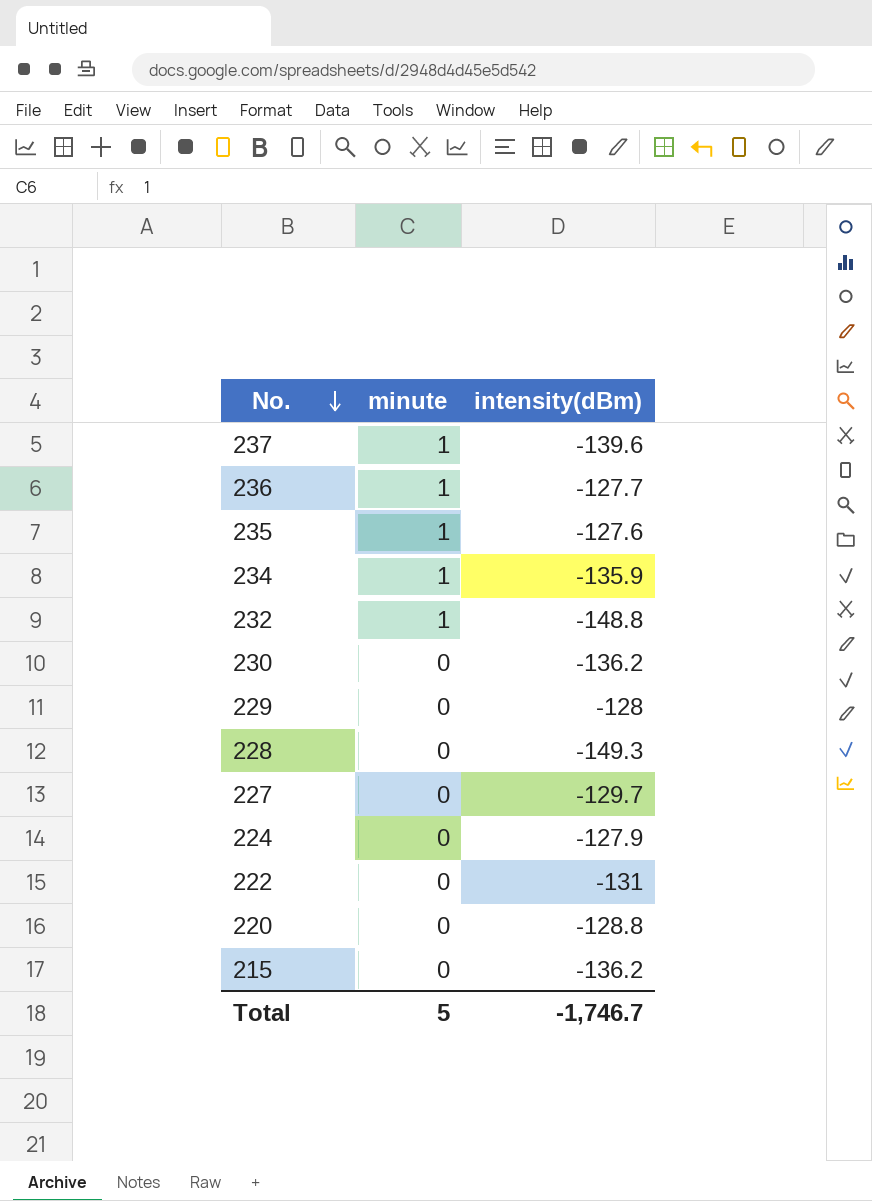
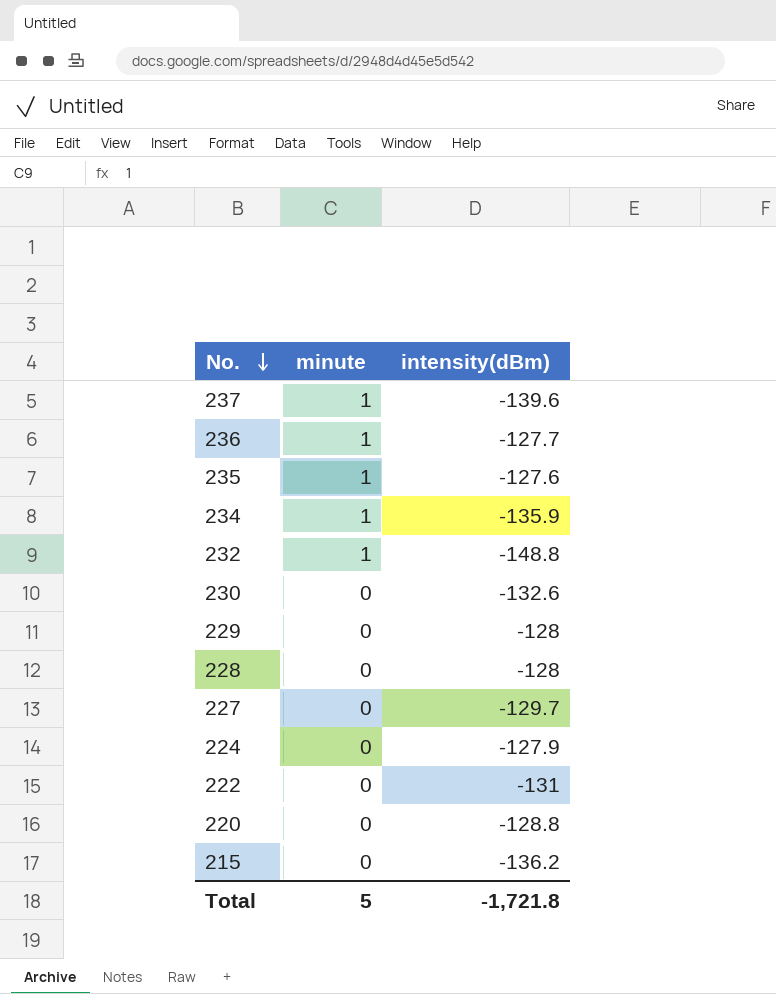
230 | intensity(dBm): -136.2 -> -132.6
228 | intensity(dBm): -149.3 -> -128
Total | intensity(dBm): -1,746.7 -> -1,721.8

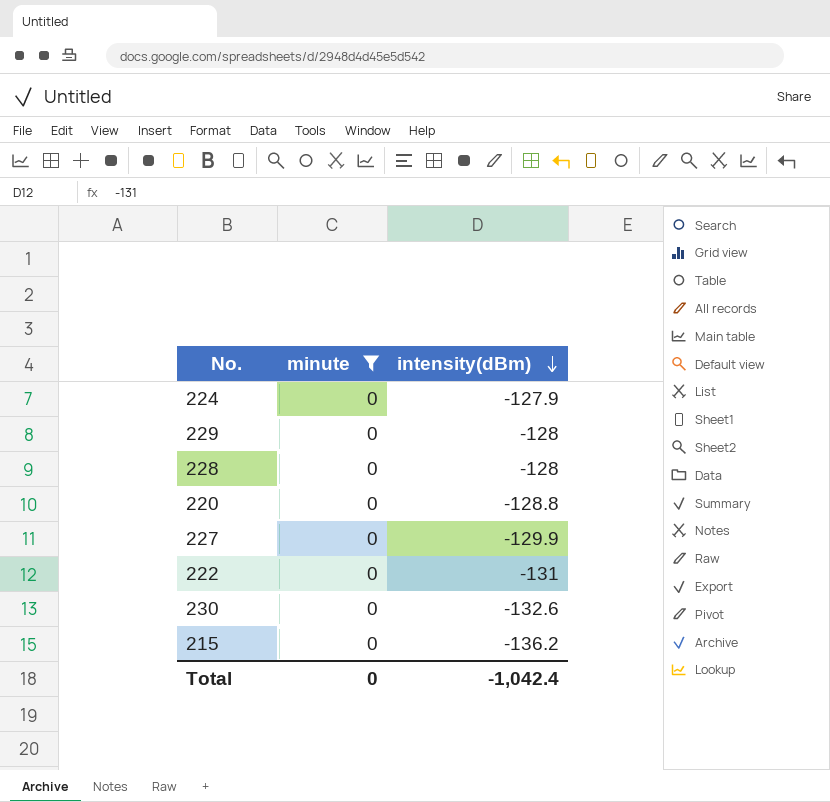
filter: none -> minute = 0
row order: No. descending -> intensity(dBm) descending
227 | intensity(dBm): -129.7 -> -129.9
Total | minute: 5 -> 0
Total | intensity(dBm): -1,721.8 -> -1,042.4

